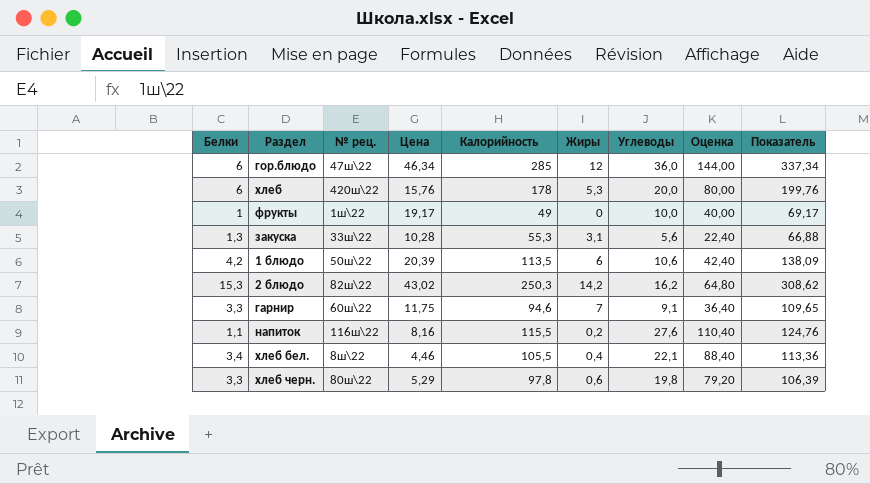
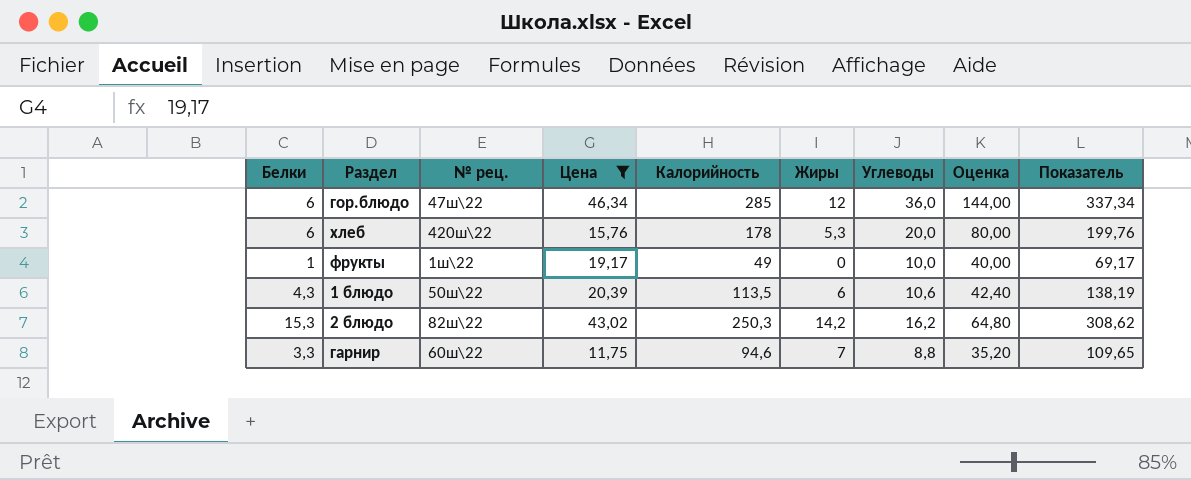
filter: none -> Цена >= 11,75
1 блюдо | Белки: 4,2 -> 4,3
1 блюдо | Показатель: 138,09 -> 138,19
гарнир | Углеводы: 9,1 -> 8,8
гарнир | Оценка: 36,40 -> 35,20

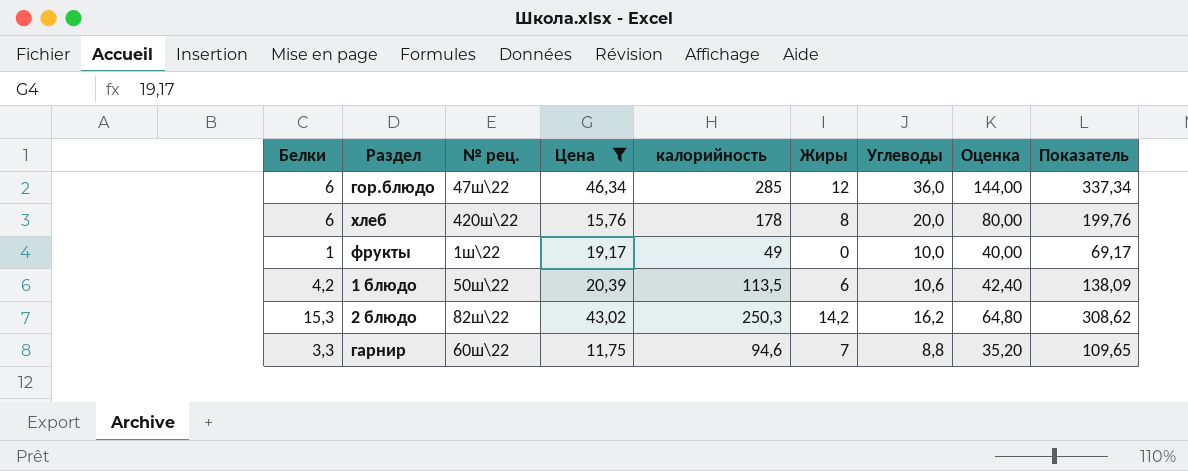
column name: Калорийность -> калорийность
хлеб | Жиры: 5,3 -> 8
1 блюдо | Белки: 4,3 -> 4,2
1 блюдо | Показатель: 138,19 -> 138,09

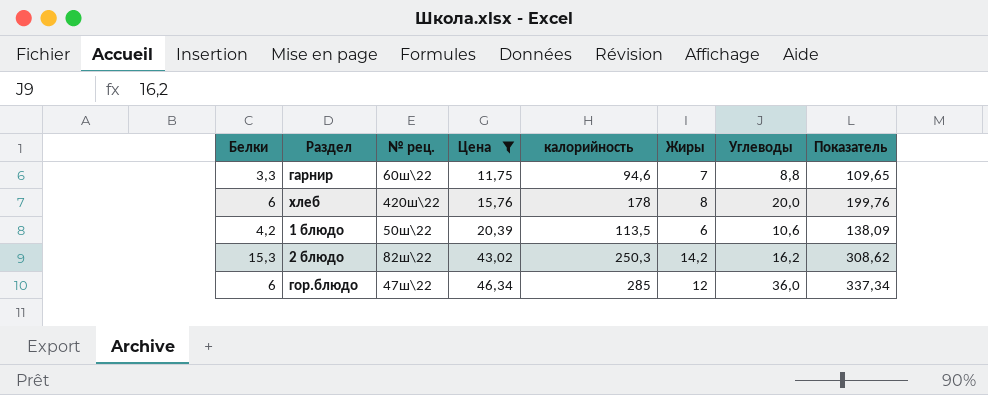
row order: none -> Цена ascending
column Оценка | formula: [Углеводы] * 4 -> none
row фрукты: 1 | 1ш\22 | 19,17 | 49 | 0 | 10,0 | 40,00 | 69,17 -> none

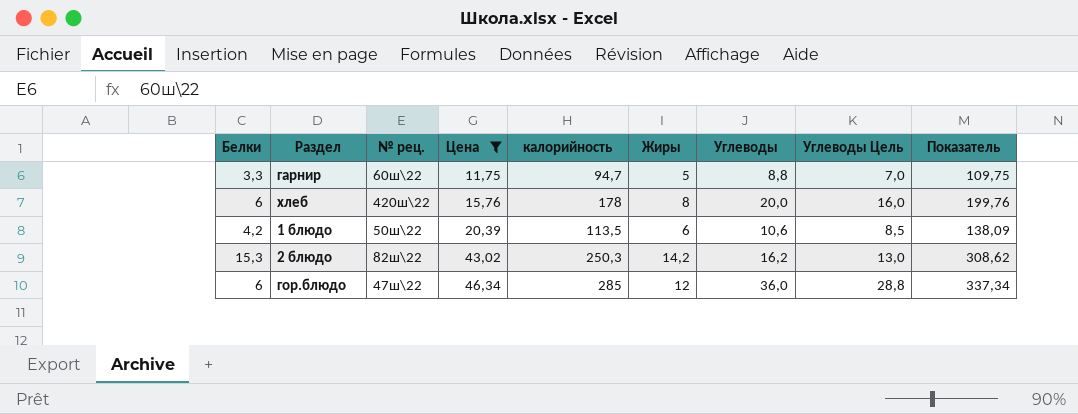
column Углеводы Цель | formula: none -> [Углеводы] * 0,8
гарнир | калорийность: 94,6 -> 94,7
гарнир | Жиры: 7 -> 5
гарнир | Показатель: 109,65 -> 109,75

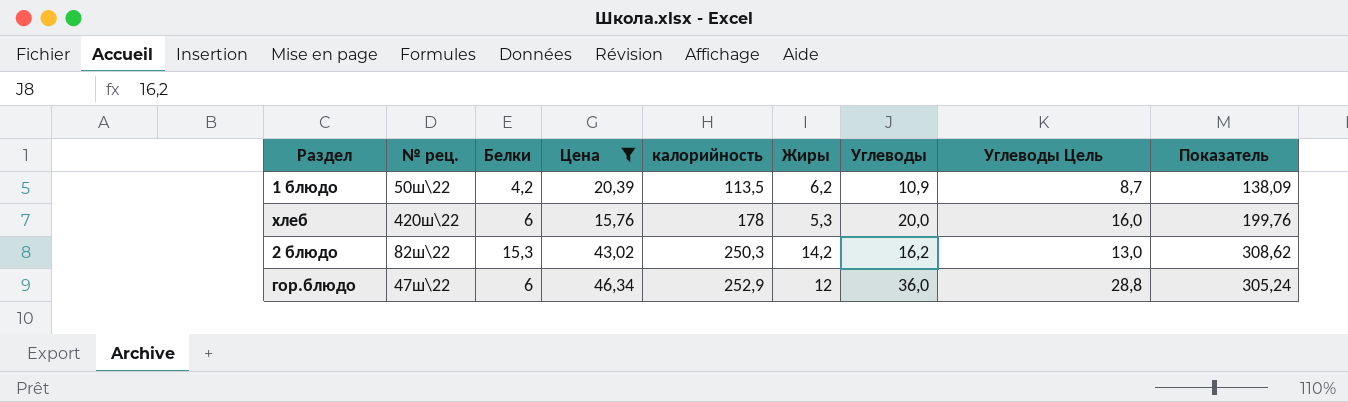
row order: Цена ascending -> калорийность ascending
column Белки | position: 1 -> 3
row гарнир: 3,3 | 60ш\22 | 11,75 | 94,7 | 5 | 8,8 | 7,0 | 109,75 -> none
1 блюдо | Жиры: 6 -> 6,2
1 блюдо | Углеводы: 10,6 -> 10,9
1 блюдо | Углеводы Цель: 8,5 -> 8,7
хлеб | Жиры: 8 -> 5,3
гор.блюдо | калорийность: 285 -> 252,9
гор.блюдо | Показатель: 337,34 -> 305,24

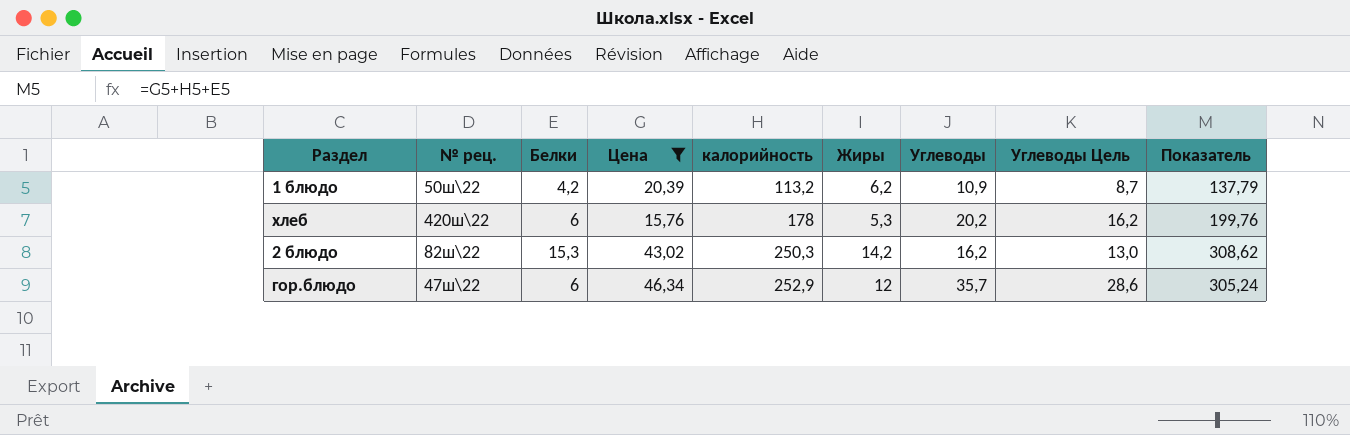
1 блюдо | калорийность: 113,5 -> 113,2
1 блюдо | Показатель: 138,09 -> 137,79
хлеб | Углеводы: 20,0 -> 20,2
хлеб | Углеводы Цель: 16,0 -> 16,2
гор.блюдо | Углеводы: 36,0 -> 35,7
гор.блюдо | Углеводы Цель: 28,8 -> 28,6

